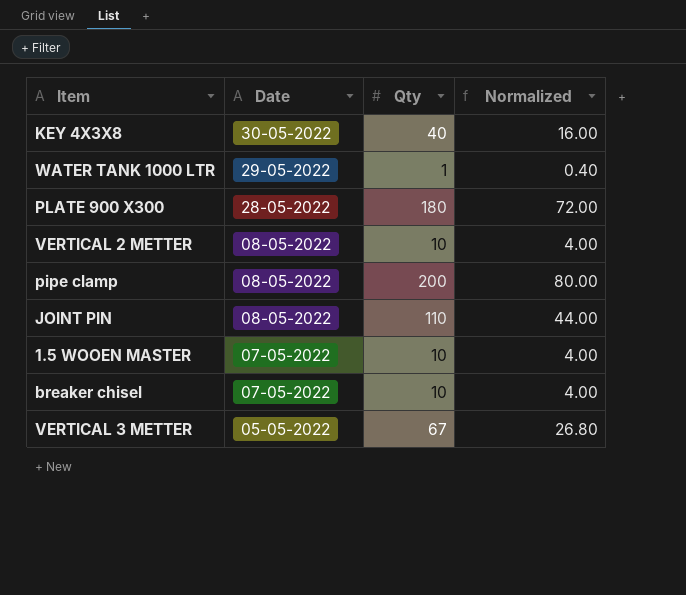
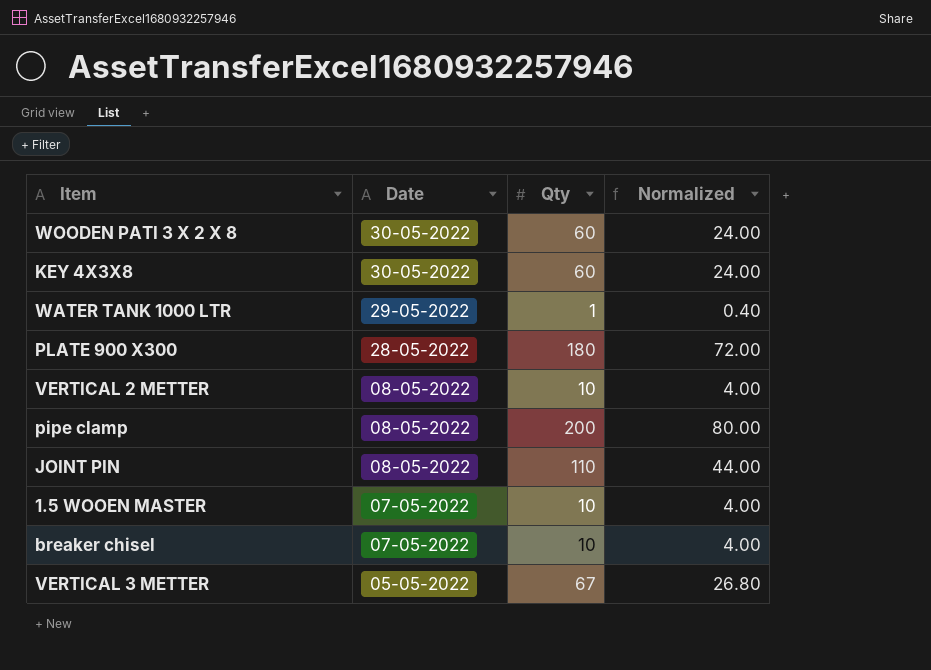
row WOODEN PATI 3 X 2 X 8: none -> 30-05-2022 | 60 | 24.00
KEY 4X3X8 | Qty: 40 -> 60
KEY 4X3X8 | Normalized: 16.00 -> 24.00

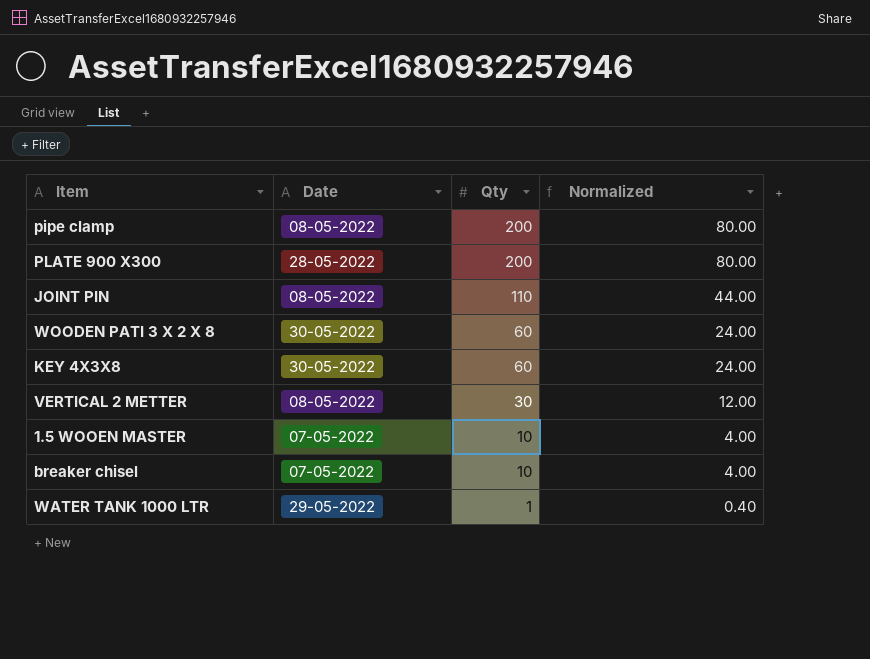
row order: Date descending -> Qty descending
row VERTICAL 3 METTER: 05-05-2022 | 67 | 26.80 -> none
PLATE 900 X300 | Qty: 180 -> 200
PLATE 900 X300 | Normalized: 72.00 -> 80.00
VERTICAL 2 METTER | Qty: 10 -> 30
VERTICAL 2 METTER | Normalized: 4.00 -> 12.00

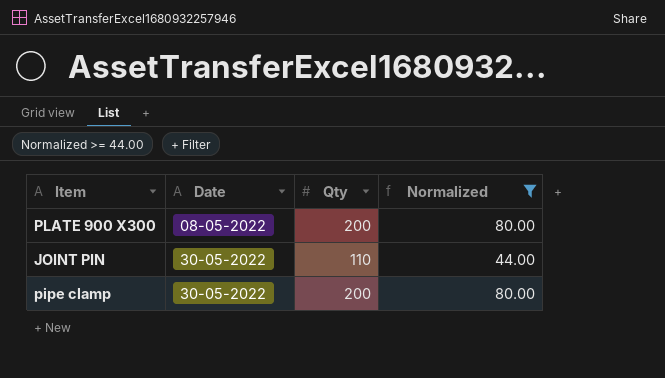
filter: none -> Normalized >= 44.00
row order: Qty descending -> Date ascending
PLATE 900 X300 | Date: 28-05-2022 -> 08-05-2022
JOINT PIN | Date: 08-05-2022 -> 30-05-2022
pipe clamp | Date: 08-05-2022 -> 30-05-2022

